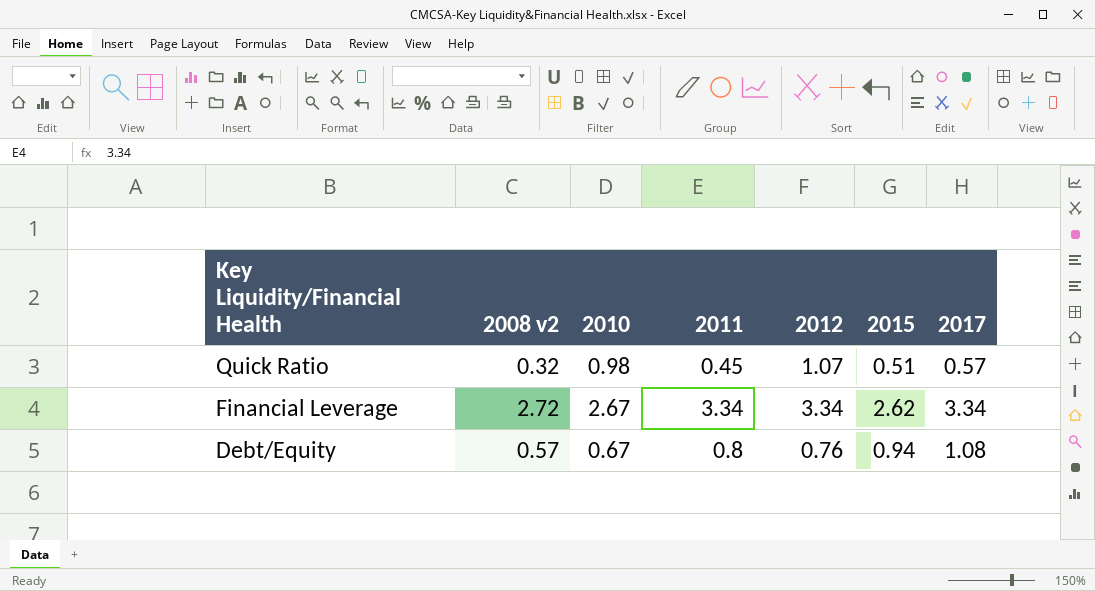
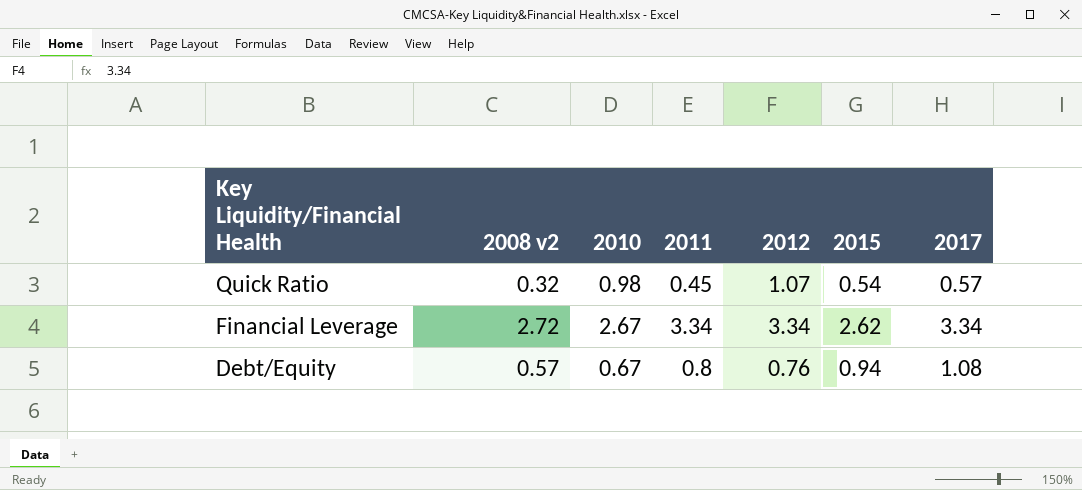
Quick Ratio | 2015: 0.51 -> 0.54

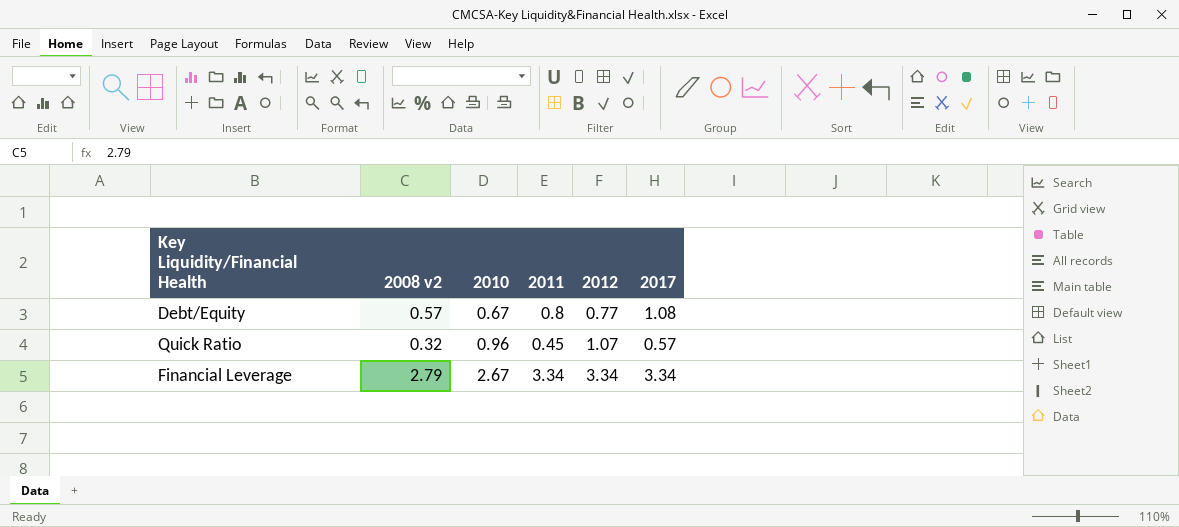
row order: Key Liquidity/Financial Health descending -> 2010 ascending
column 2015 | position: 6 -> none
Debt/Equity | 2012: 0.76 -> 0.77
Quick Ratio | 2010: 0.98 -> 0.96
Financial Leverage | 2008 v2: 2.72 -> 2.79

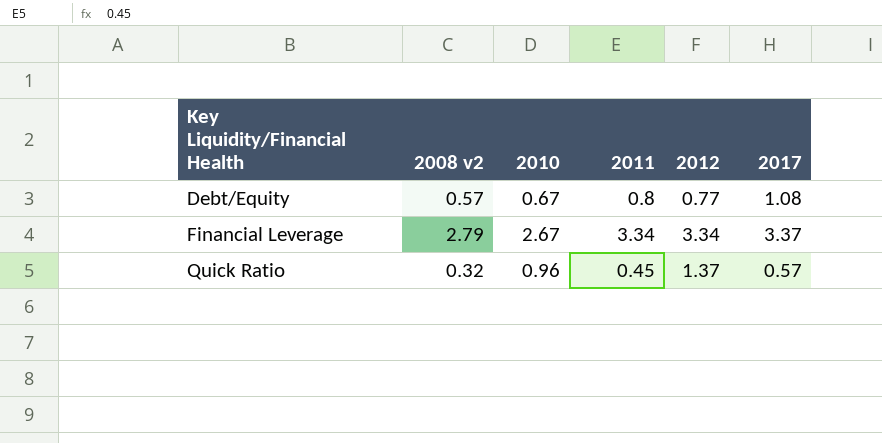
row order: 2010 ascending -> Key Liquidity/Financial Health ascending
Financial Leverage | 2017: 3.34 -> 3.37
Quick Ratio | 2012: 1.07 -> 1.37

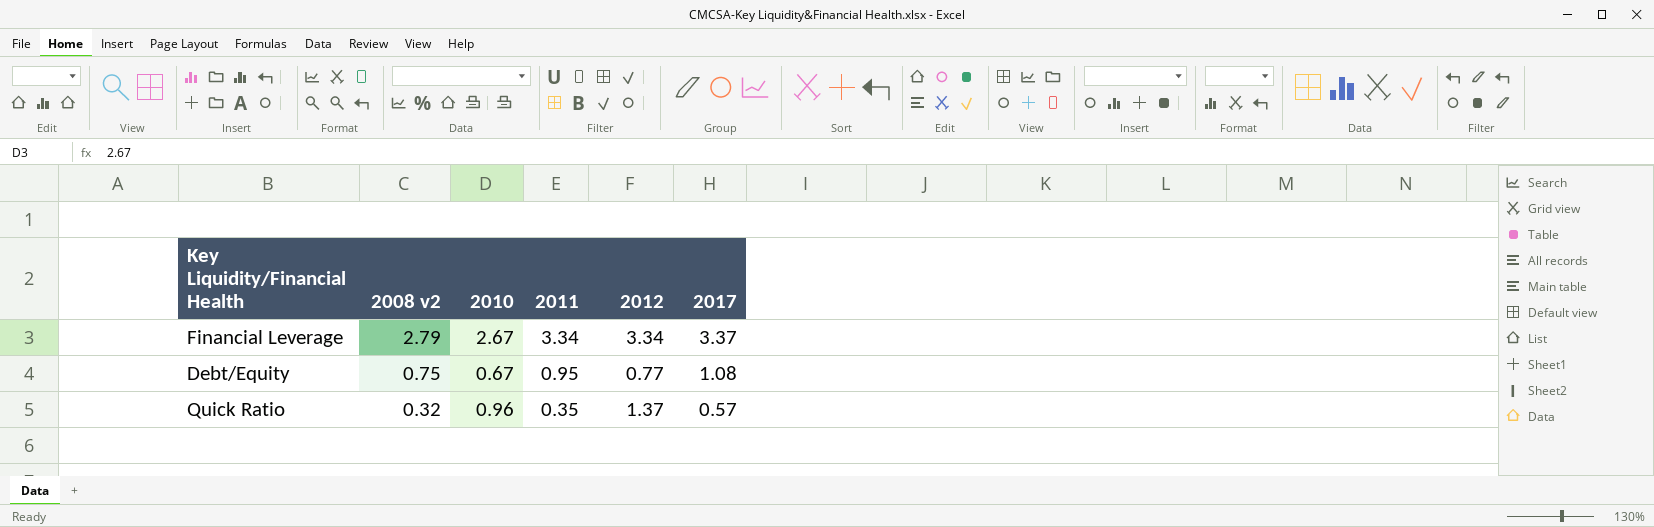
row order: Key Liquidity/Financial Health ascending -> 2008 v2 descending
Debt/Equity | 2008 v2: 0.57 -> 0.75
Debt/Equity | 2011: 0.8 -> 0.95
Quick Ratio | 2011: 0.45 -> 0.35

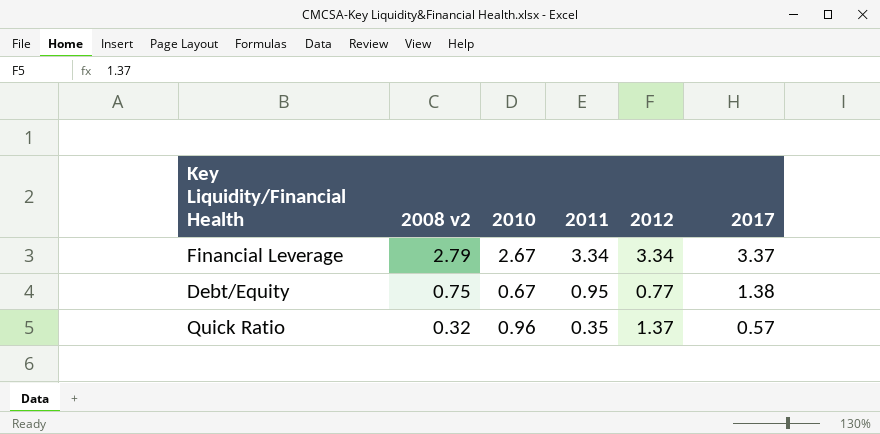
Debt/Equity | 2017: 1.08 -> 1.38

